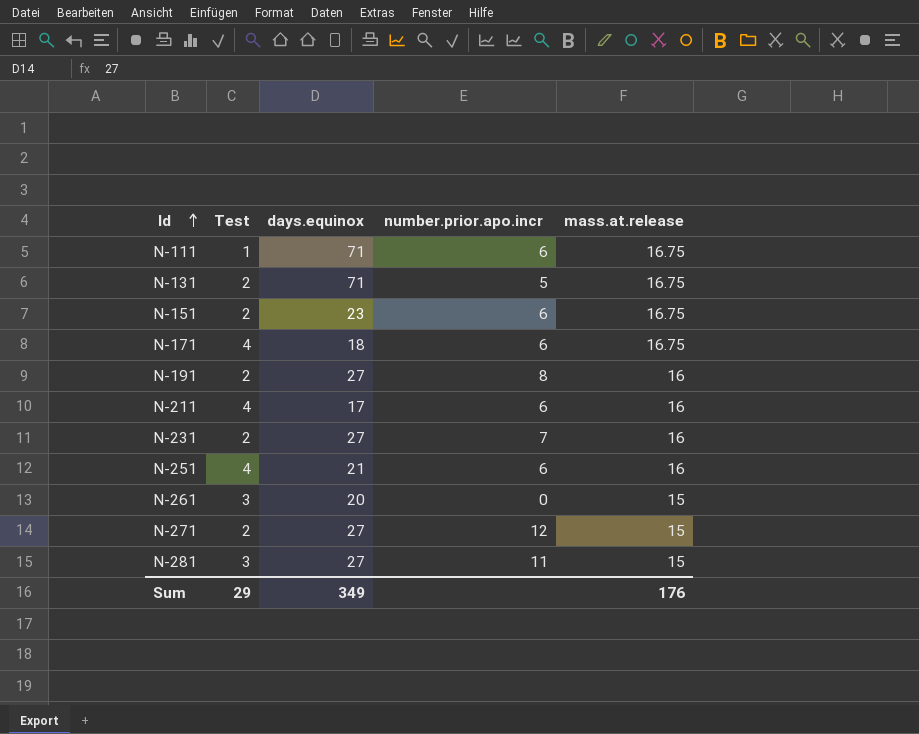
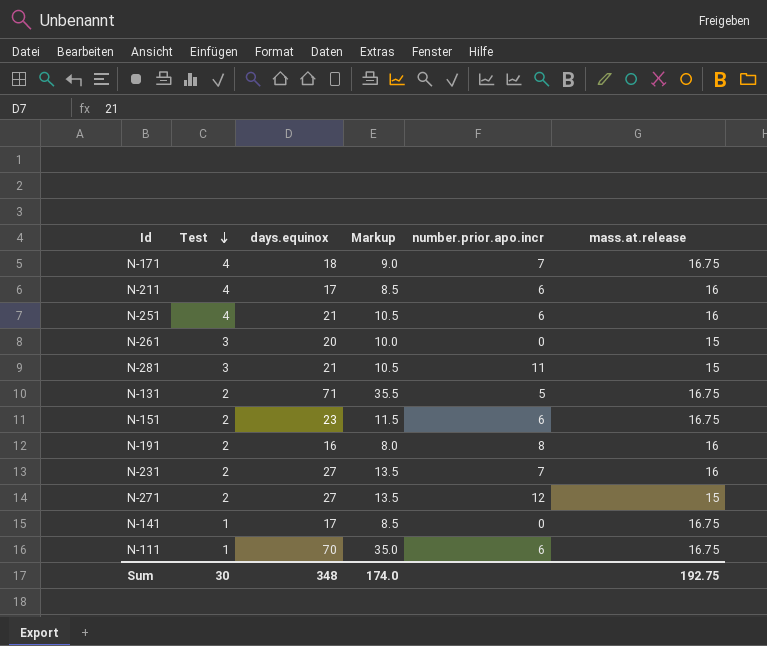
row order: Id ascending -> Test descending
column Markup | formula: none -> [days.equinox] * 0.5
N-171 | number.prior.apo.incr: 6 -> 7
N-281 | days.equinox: 27 -> 21
N-191 | days.equinox: 27 -> 16
row N-141: none -> 1 | 17 | 8.5 | 0 | 16.75
N-111 | days.equinox: 71 -> 70
Sum | Test: 29 -> 30
Sum | days.equinox: 349 -> 348
Sum | mass.at.release: 176 -> 192.75

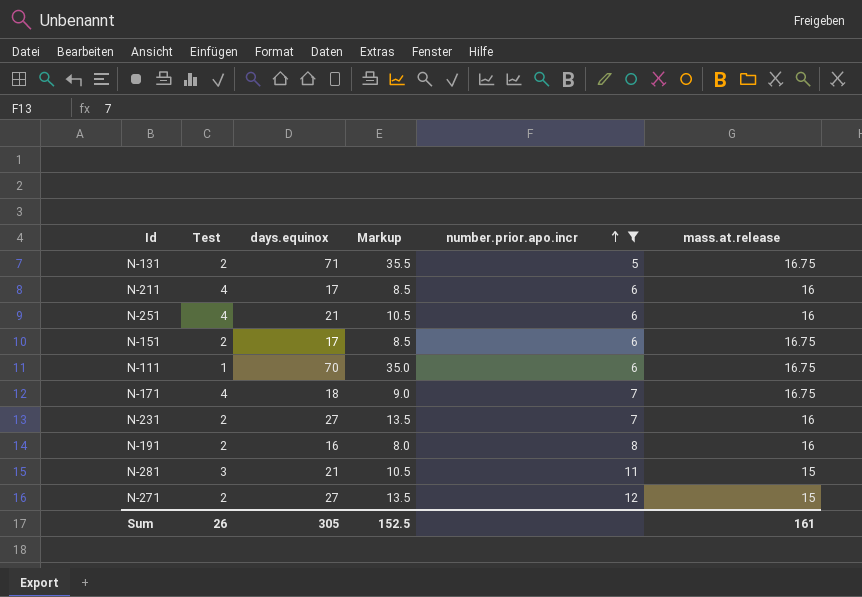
filter: none -> number.prior.apo.incr != 0
row order: Test descending -> number.prior.apo.incr ascending
N-151 | days.equinox: 23 -> 17
N-151 | Markup: 11.5 -> 8.5
Sum | Test: 30 -> 26
Sum | days.equinox: 348 -> 305
Sum | Markup: 174.0 -> 152.5
Sum | mass.at.release: 192.75 -> 161

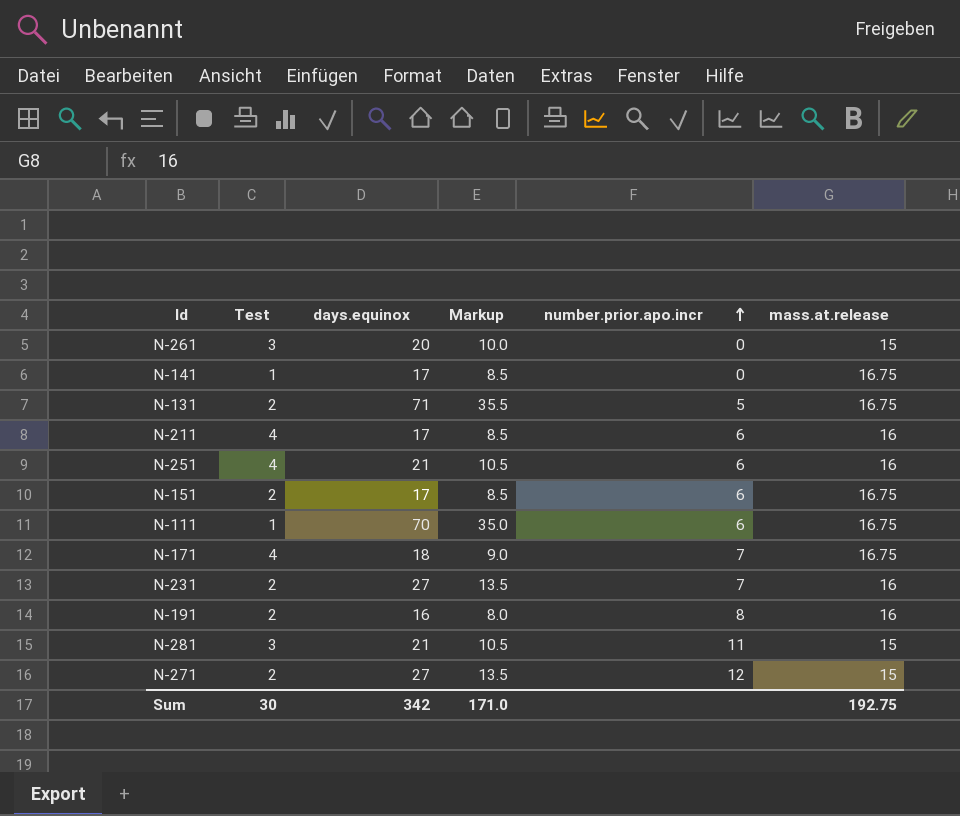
filter: number.prior.apo.incr != 0 -> none
Sum | Test: 26 -> 30
Sum | days.equinox: 305 -> 342
Sum | Markup: 152.5 -> 171.0
Sum | mass.at.release: 161 -> 192.75

